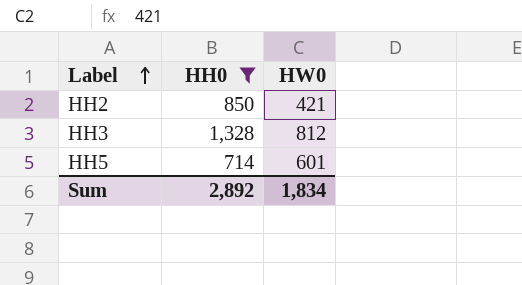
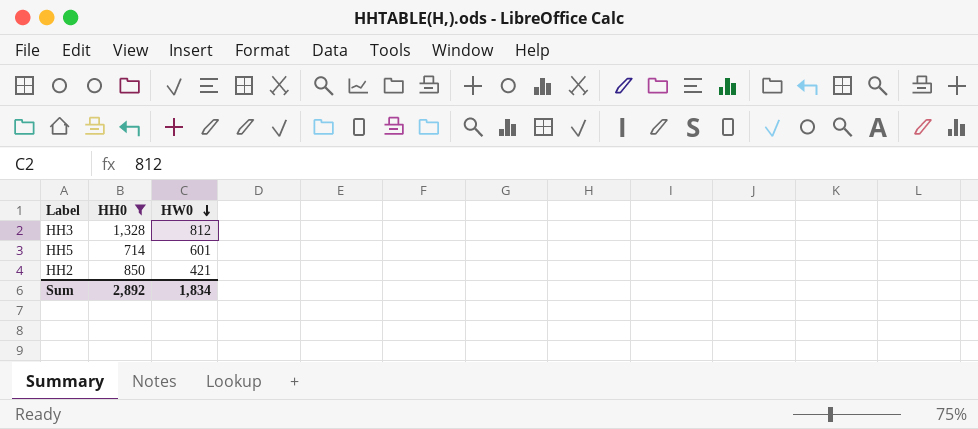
row order: Label ascending -> HW0 descending

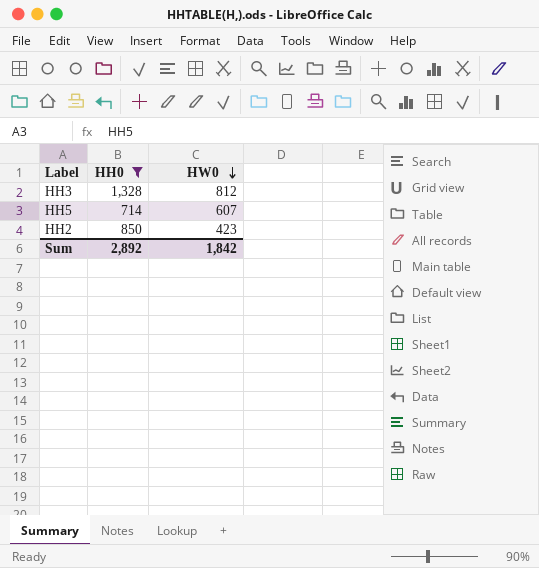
HH5 | HW0: 601 -> 607
HH2 | HW0: 421 -> 423
Sum | HW0: 1,834 -> 1,842

